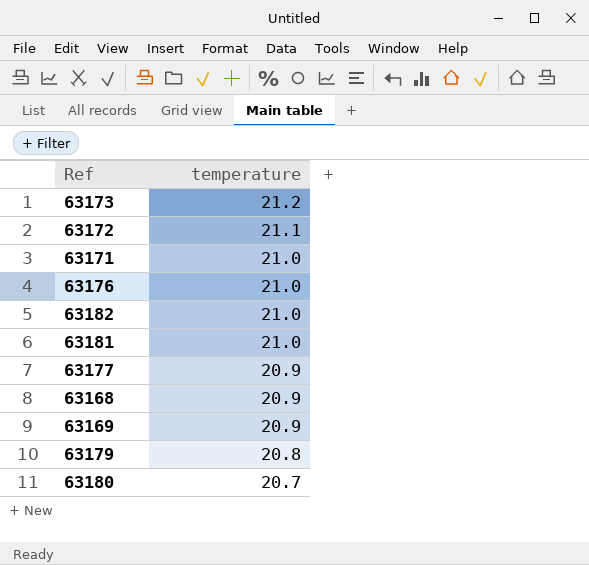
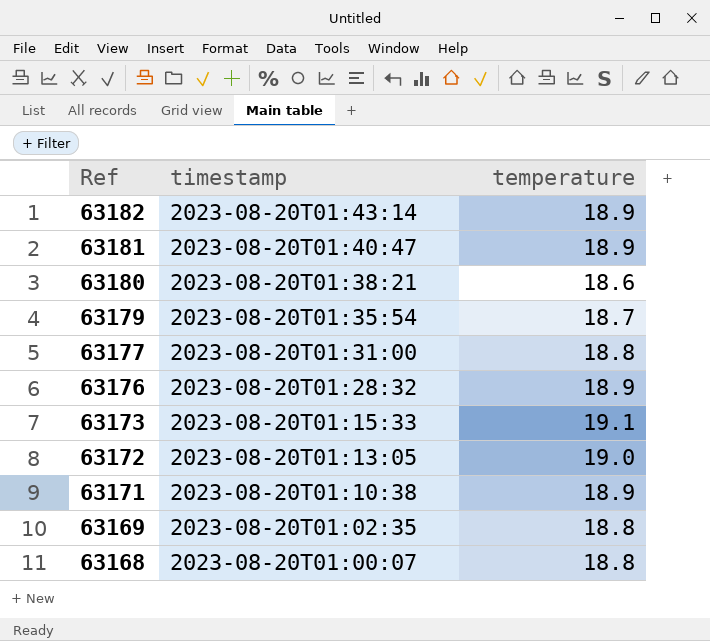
row order: temperature descending -> Ref descending
column timestamp | position: none -> 2
63182 | temperature: 21.0 -> 18.9
63181 | temperature: 21.0 -> 18.9
63180 | temperature: 20.7 -> 18.6
63179 | temperature: 20.8 -> 18.7
63177 | temperature: 20.9 -> 18.8
63176 | temperature: 21.0 -> 18.9
63173 | temperature: 21.2 -> 19.1
63172 | temperature: 21.1 -> 19.0
63171 | temperature: 21.0 -> 18.9
63169 | temperature: 20.9 -> 18.8
63168 | temperature: 20.9 -> 18.8

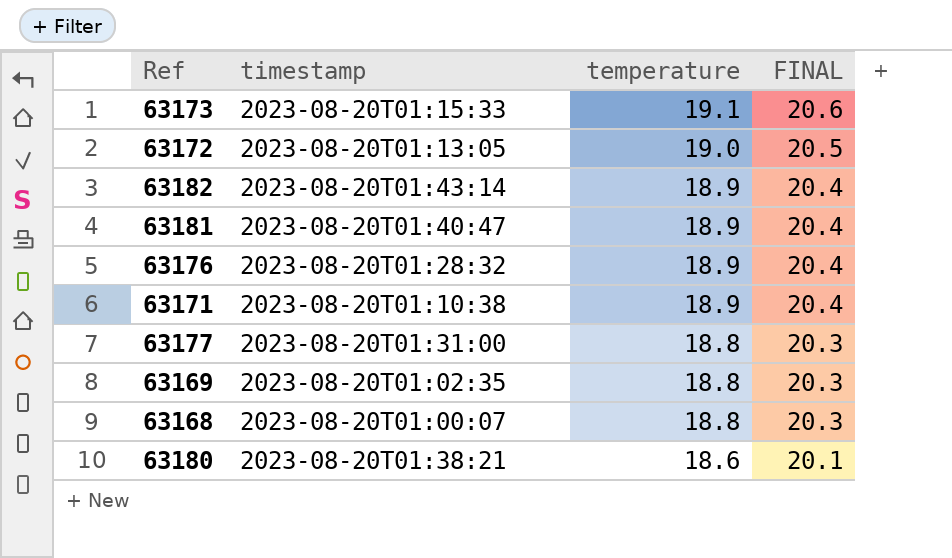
row order: Ref descending -> temperature descending
column FINAL | formula: none -> [temperature] * 1.08
row 63179: 2023-08-20T01:35:54 | 18.7 -> none

